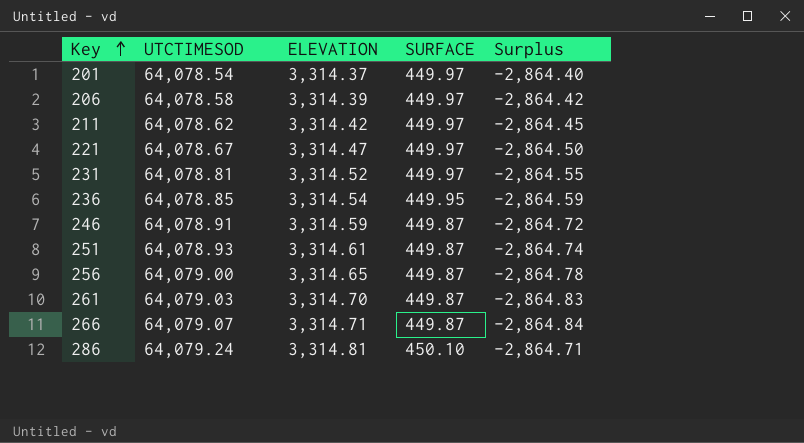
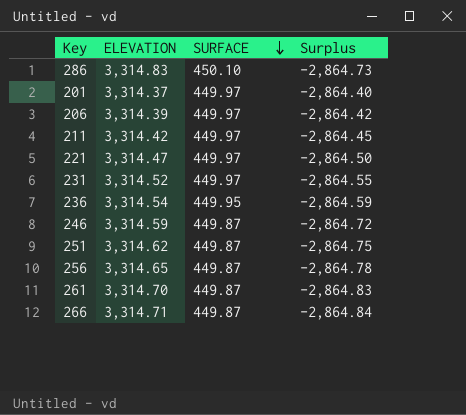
row order: Key ascending -> SURFACE descending
column UTCTIMESOD | position: 2 -> none
286 | ELEVATION: 3,314.81 -> 3,314.83
286 | Surplus: -2,864.71 -> -2,864.73
251 | ELEVATION: 3,314.61 -> 3,314.62
251 | Surplus: -2,864.74 -> -2,864.75

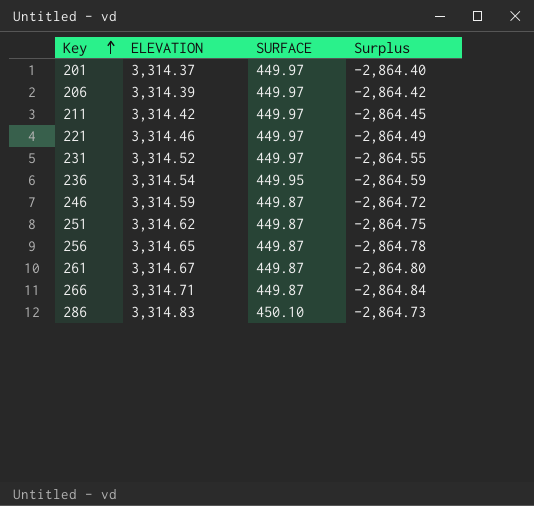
row order: SURFACE descending -> Key ascending
221 | ELEVATION: 3,314.47 -> 3,314.46
221 | Surplus: -2,864.50 -> -2,864.49
261 | ELEVATION: 3,314.70 -> 3,314.67
261 | Surplus: -2,864.83 -> -2,864.80

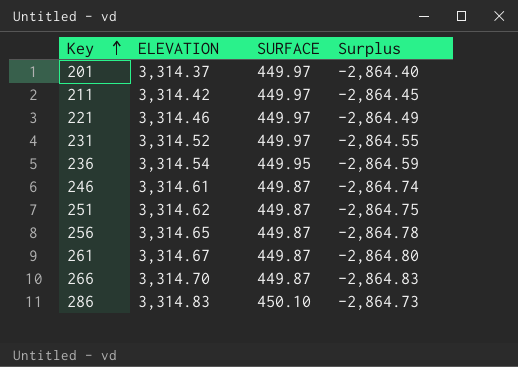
row 206: 3,314.39 | 449.97 | -2,864.42 -> none
246 | ELEVATION: 3,314.59 -> 3,314.61
246 | Surplus: -2,864.72 -> -2,864.74
266 | ELEVATION: 3,314.71 -> 3,314.70
266 | Surplus: -2,864.84 -> -2,864.83

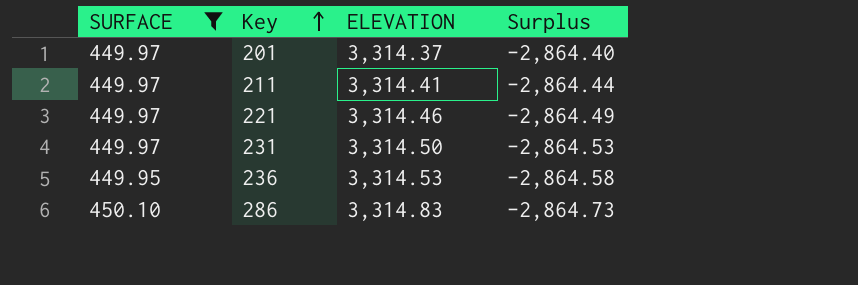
filter: none -> SURFACE != 449.87
column SURFACE | position: 3 -> 1
211 | ELEVATION: 3,314.42 -> 3,314.41
211 | Surplus: -2,864.45 -> -2,864.44
231 | ELEVATION: 3,314.52 -> 3,314.50
231 | Surplus: -2,864.55 -> -2,864.53
236 | ELEVATION: 3,314.54 -> 3,314.53
236 | Surplus: -2,864.59 -> -2,864.58

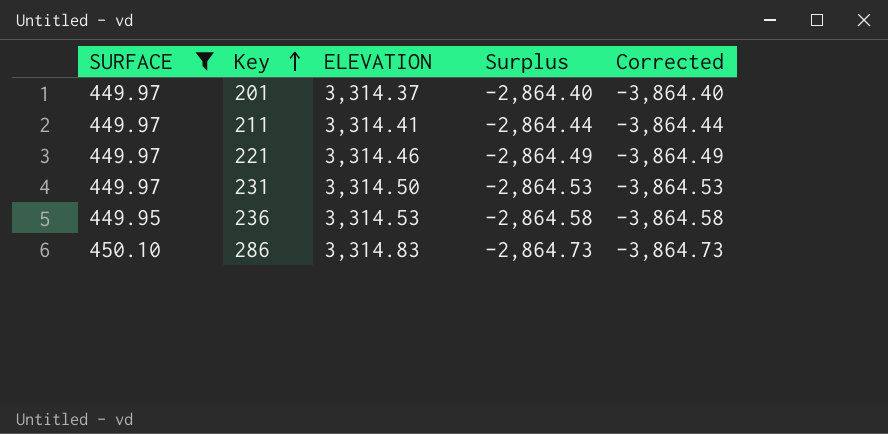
column Corrected | formula: none -> [Surplus] - 1000

